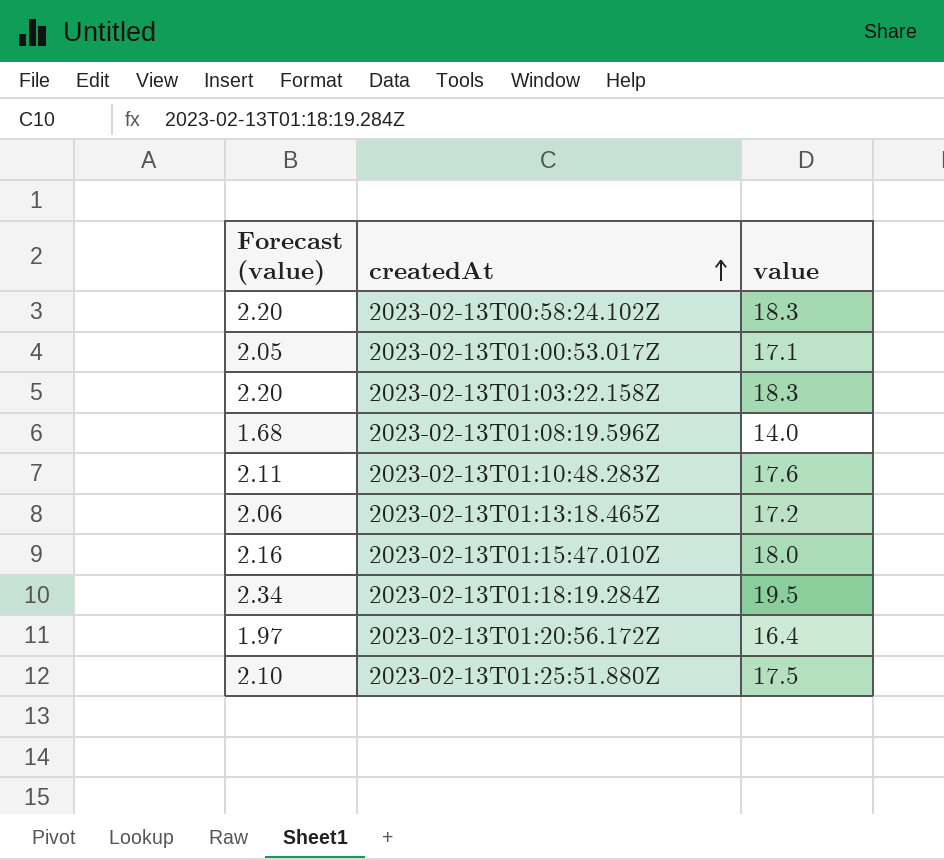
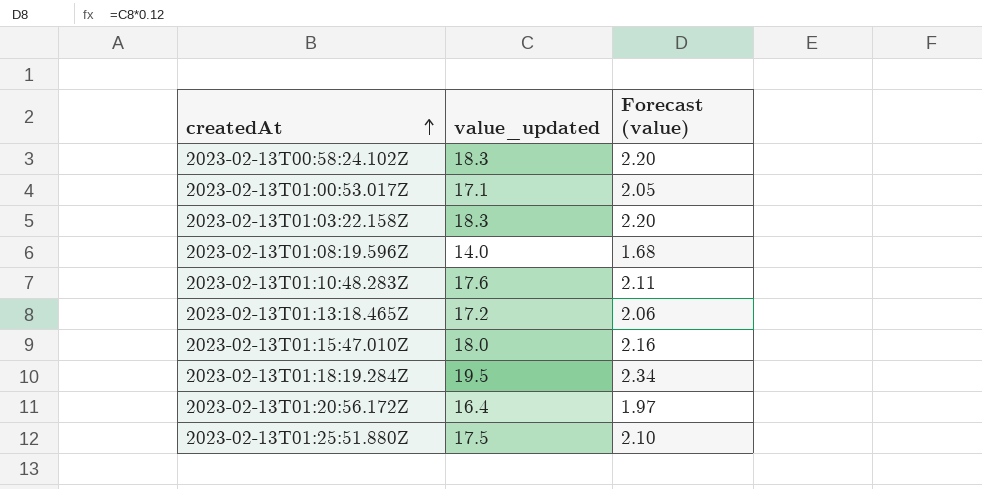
column name: value -> value_updated
column Forecast (value) | position: 1 -> 3

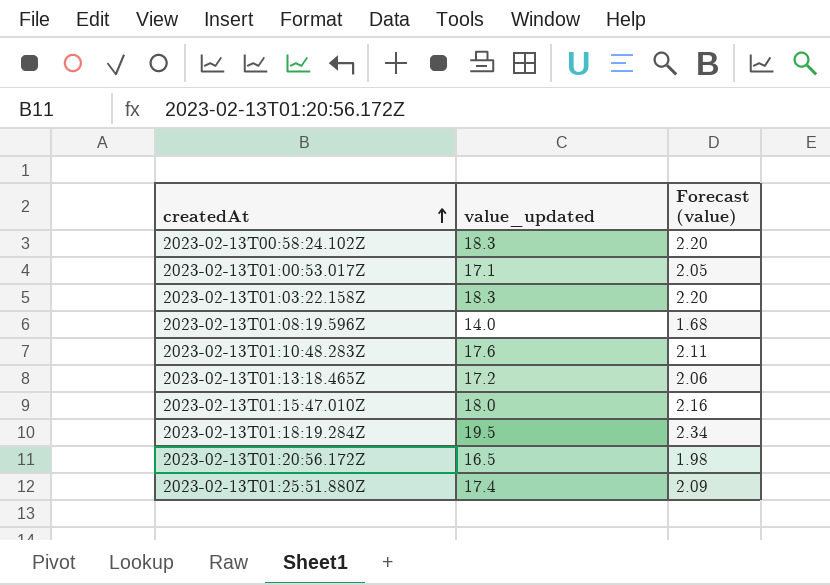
2023-02-13T01:20:56.172Z | value_updated: 16.4 -> 16.5
2023-02-13T01:20:56.172Z | Forecast (value): 1.97 -> 1.98
2023-02-13T01:25:51.880Z | value_updated: 17.5 -> 17.4
2023-02-13T01:25:51.880Z | Forecast (value): 2.10 -> 2.09

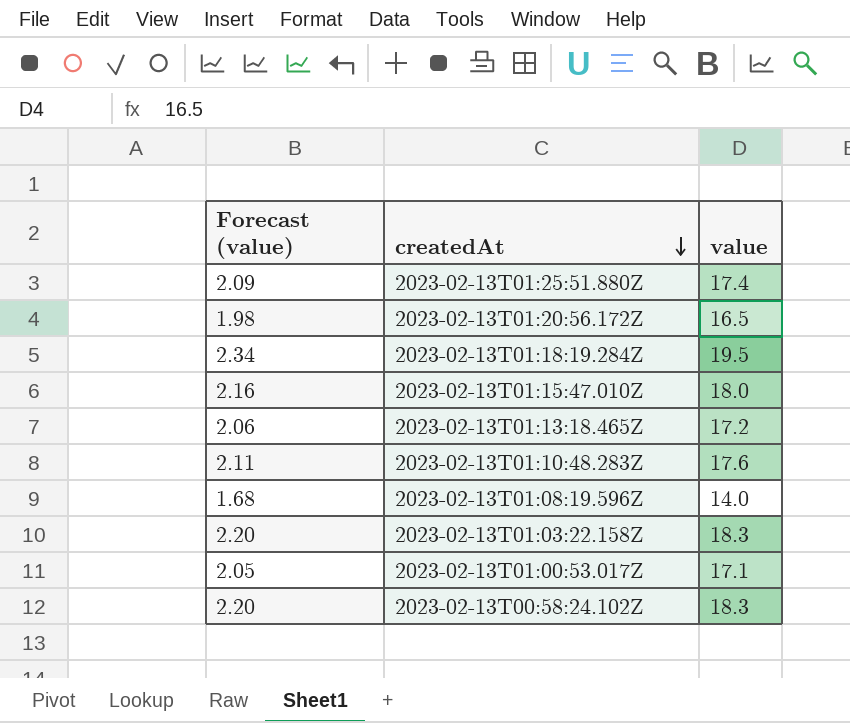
row order: createdAt ascending -> createdAt descending
column Forecast (value) | position: 3 -> 1
column name: value_updated -> value

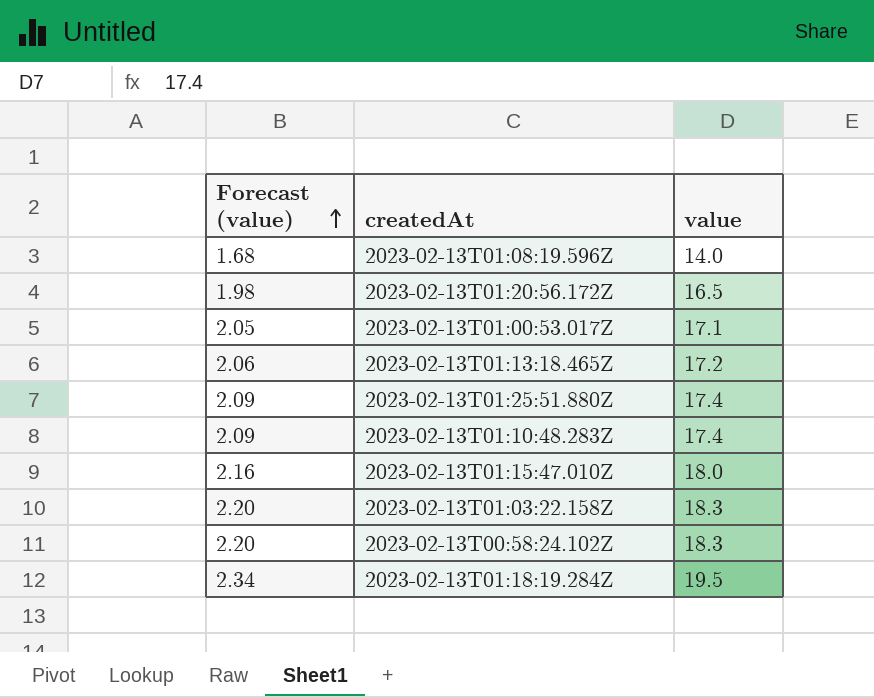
row order: createdAt descending -> Forecast (value) ascending
2023-02-13T01:10:48.283Z | Forecast (value): 2.11 -> 2.09
2023-02-13T01:10:48.283Z | value: 17.6 -> 17.4

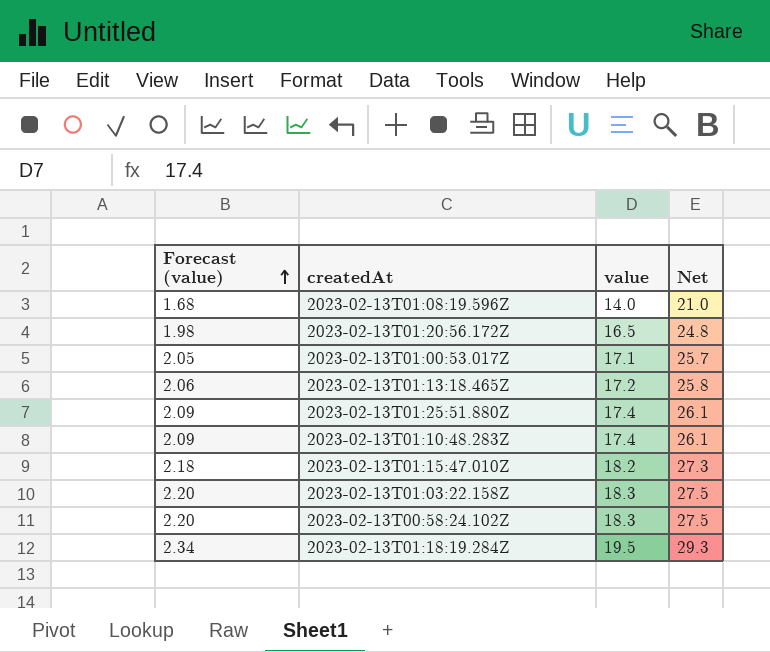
column Net | formula: none -> [value] * 1.5
2023-02-13T01:15:47.010Z | Forecast (value): 2.16 -> 2.18
2023-02-13T01:15:47.010Z | value: 18.0 -> 18.2

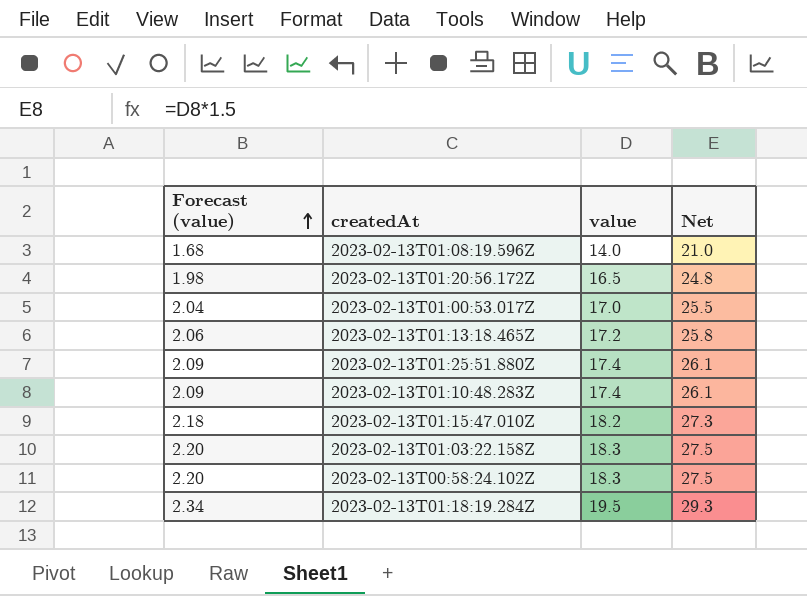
2023-02-13T01:00:53.017Z | Forecast (value): 2.05 -> 2.04
2023-02-13T01:00:53.017Z | value: 17.1 -> 17.0
2023-02-13T01:00:53.017Z | Net: 25.7 -> 25.5

